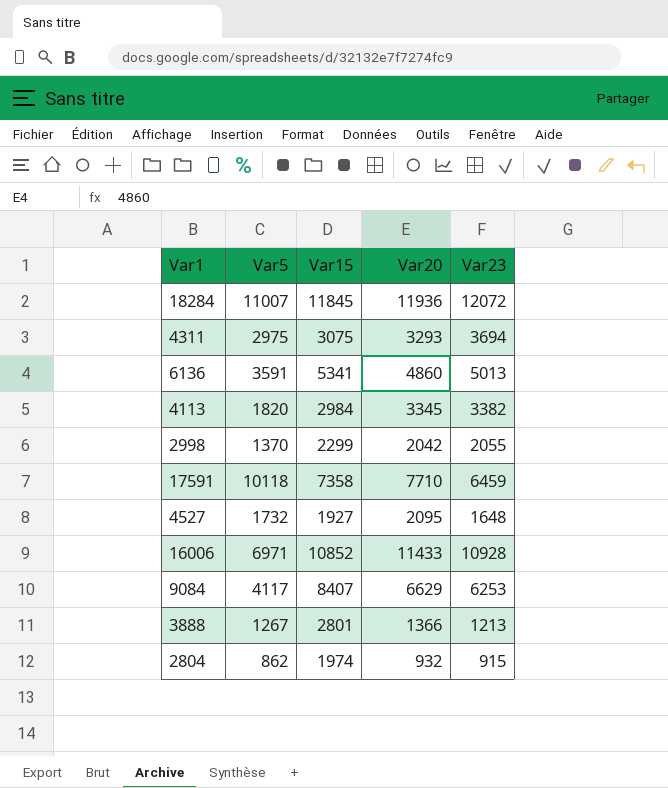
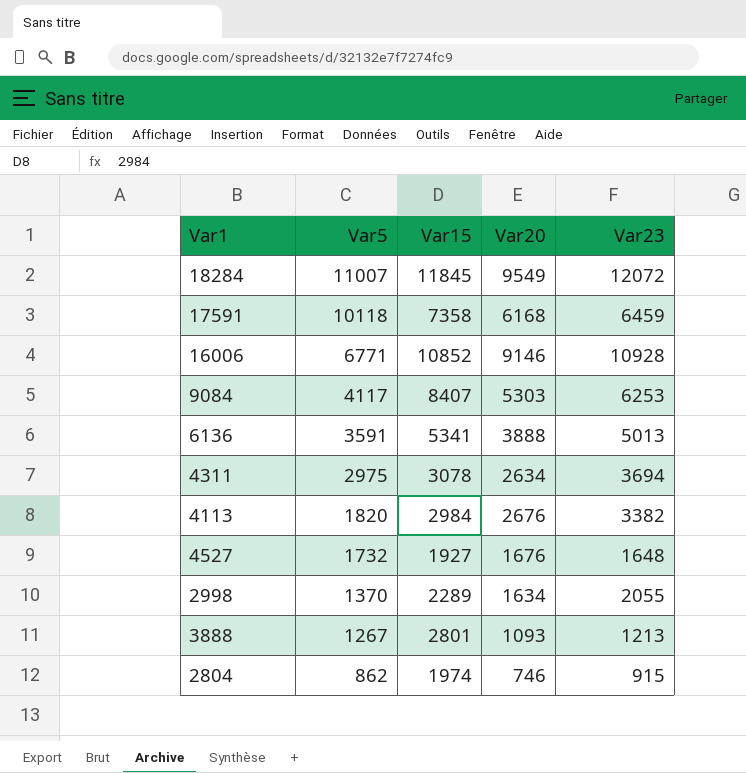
row order: none -> Var5 descending
18284 | Var20: 11936 -> 9549
17591 | Var20: 7710 -> 6168
16006 | Var5: 6971 -> 6771
16006 | Var20: 11433 -> 9146
9084 | Var20: 6629 -> 5303
6136 | Var20: 4860 -> 3888
4311 | Var15: 3075 -> 3078
4311 | Var20: 3293 -> 2634
4113 | Var20: 3345 -> 2676
4527 | Var20: 2095 -> 1676
2998 | Var15: 2299 -> 2289
2998 | Var20: 2042 -> 1634
3888 | Var20: 1366 -> 1093
2804 | Var20: 932 -> 746

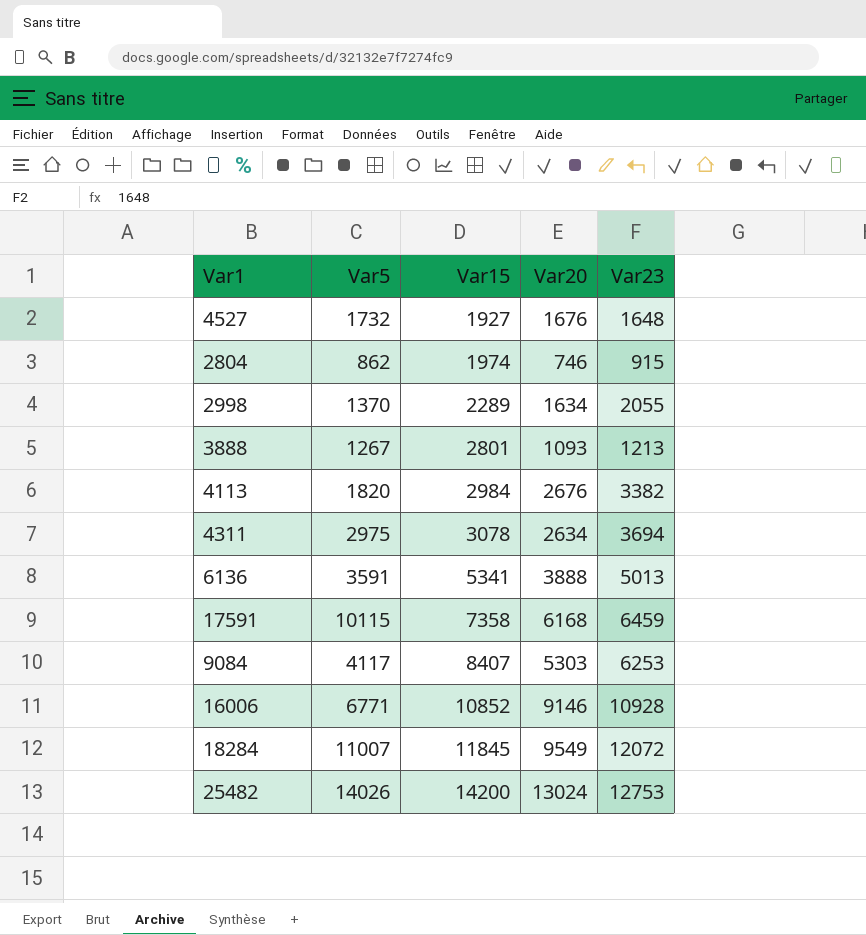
row order: Var5 descending -> Var15 ascending
17591 | Var5: 10118 -> 10115
row 25482: none -> 14026 | 14200 | 13024 | 12753

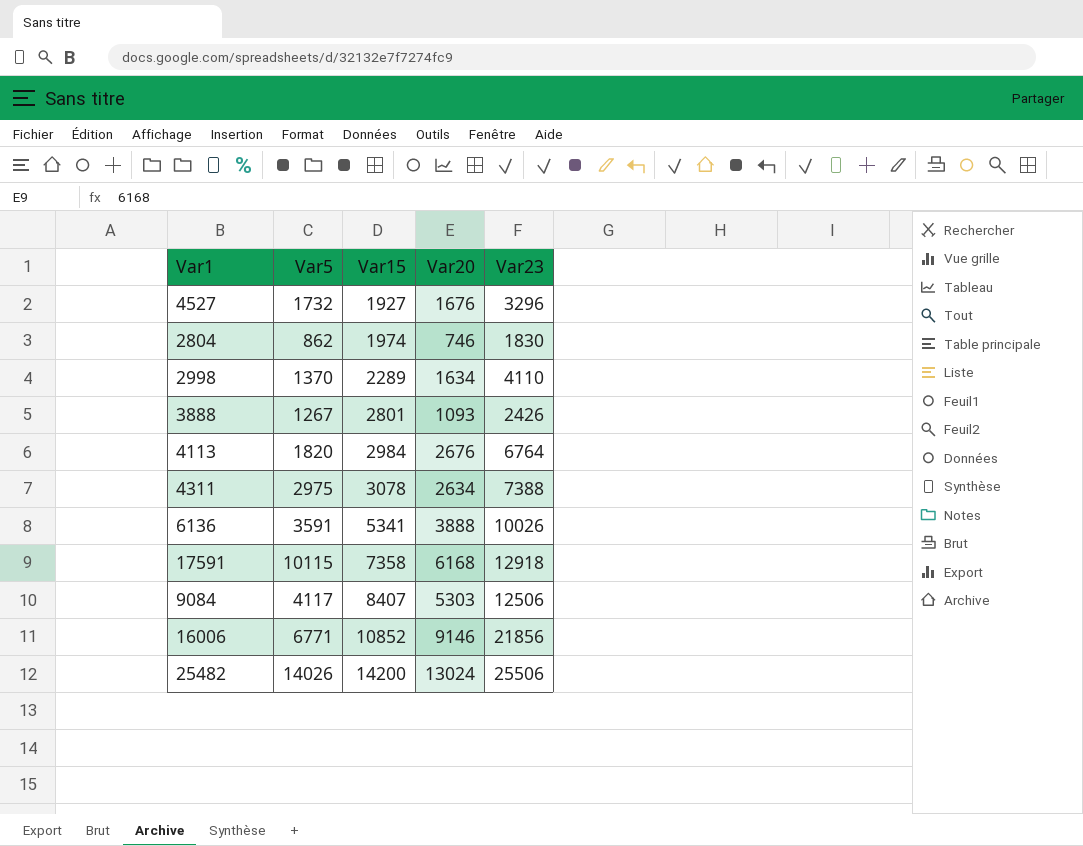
row 18284: 11007 | 11845 | 9549 | 12072 -> none
4527 | Var23: 1648 -> 3296
2804 | Var23: 915 -> 1830
2998 | Var23: 2055 -> 4110
3888 | Var23: 1213 -> 2426
4113 | Var23: 3382 -> 6764
4311 | Var23: 3694 -> 7388
6136 | Var23: 5013 -> 10026
17591 | Var23: 6459 -> 12918
9084 | Var23: 6253 -> 12506
16006 | Var23: 10928 -> 21856
25482 | Var23: 12753 -> 25506

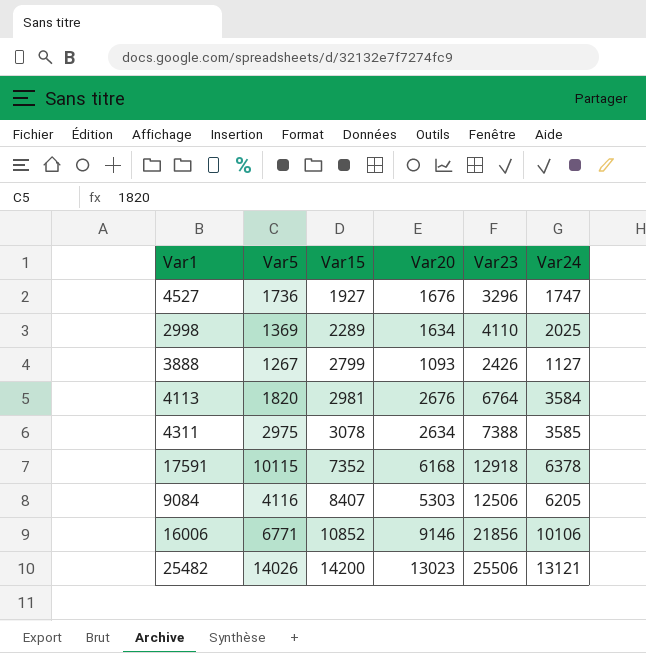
column Var24 | position: none -> 6
row 2804: 862 | 1974 | 746 | 1830 -> none
row 6136: 3591 | 5341 | 3888 | 10026 -> none
4527 | Var5: 1732 -> 1736
2998 | Var5: 1370 -> 1369
3888 | Var15: 2801 -> 2799
4113 | Var15: 2984 -> 2981
17591 | Var15: 7358 -> 7352
9084 | Var5: 4117 -> 4116
25482 | Var20: 13024 -> 13023

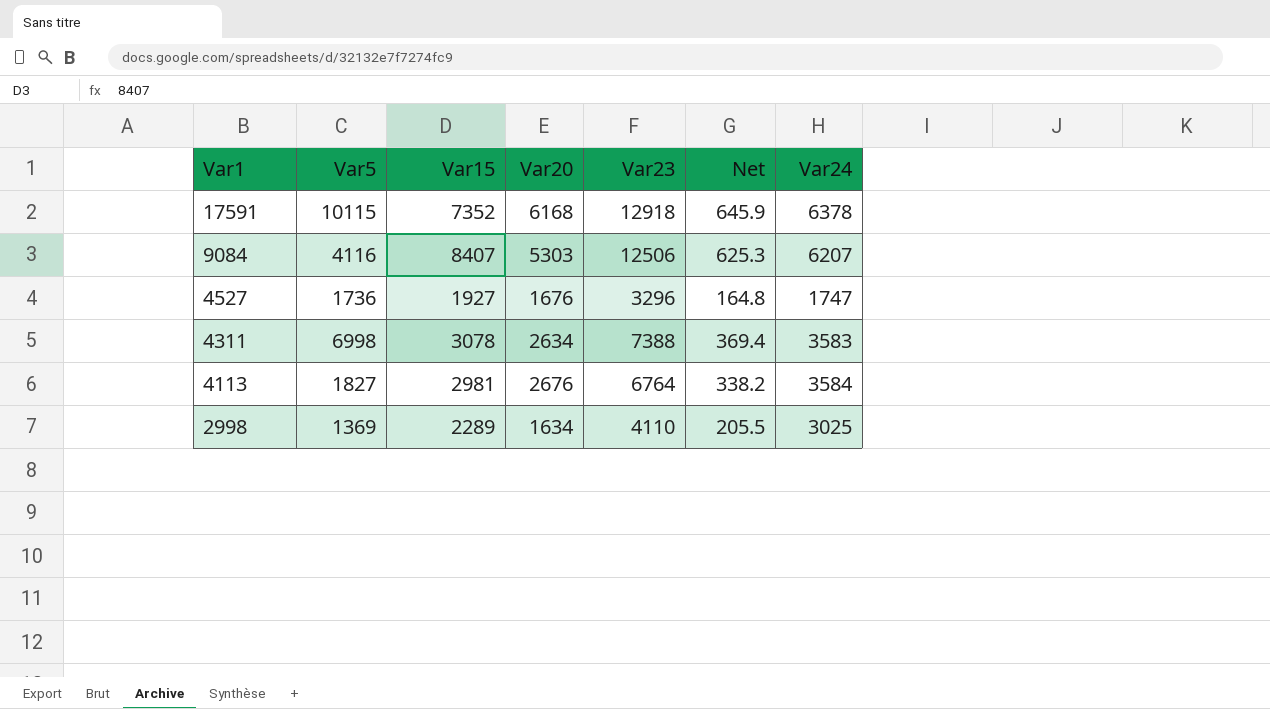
row order: Var15 ascending -> Var1 descending
column Net | formula: none -> [Var23] * 0.05
row 3888: 1267 | 2799 | 1093 | 2426 | 1127 -> none
row 16006: 6771 | 10852 | 9146 | 21856 | 10106 -> none
row 25482: 14026 | 14200 | 13023 | 25506 | 13121 -> none
9084 | Var24: 6205 -> 6207
4311 | Var5: 2975 -> 6998
4311 | Var24: 3585 -> 3583
4113 | Var5: 1820 -> 1827
2998 | Var24: 2025 -> 3025

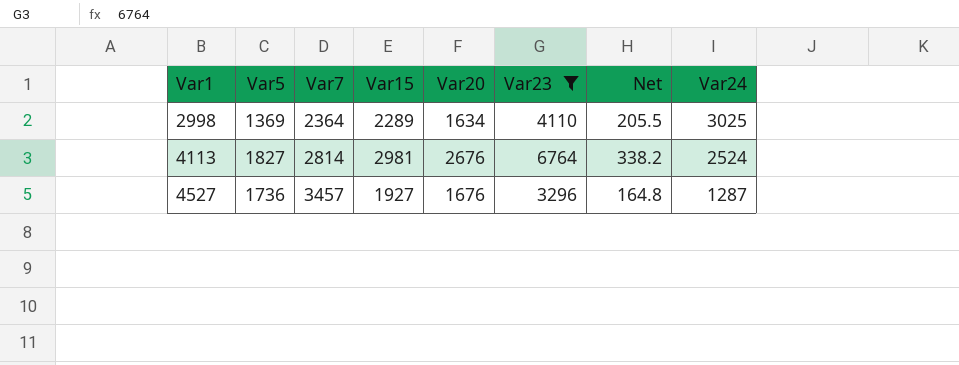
filter: none -> Var23 <= 6764
row order: Var1 descending -> Var1 ascending
column Var7 | position: none -> 3
4113 | Var24: 3584 -> 2524
4527 | Var24: 1747 -> 1287

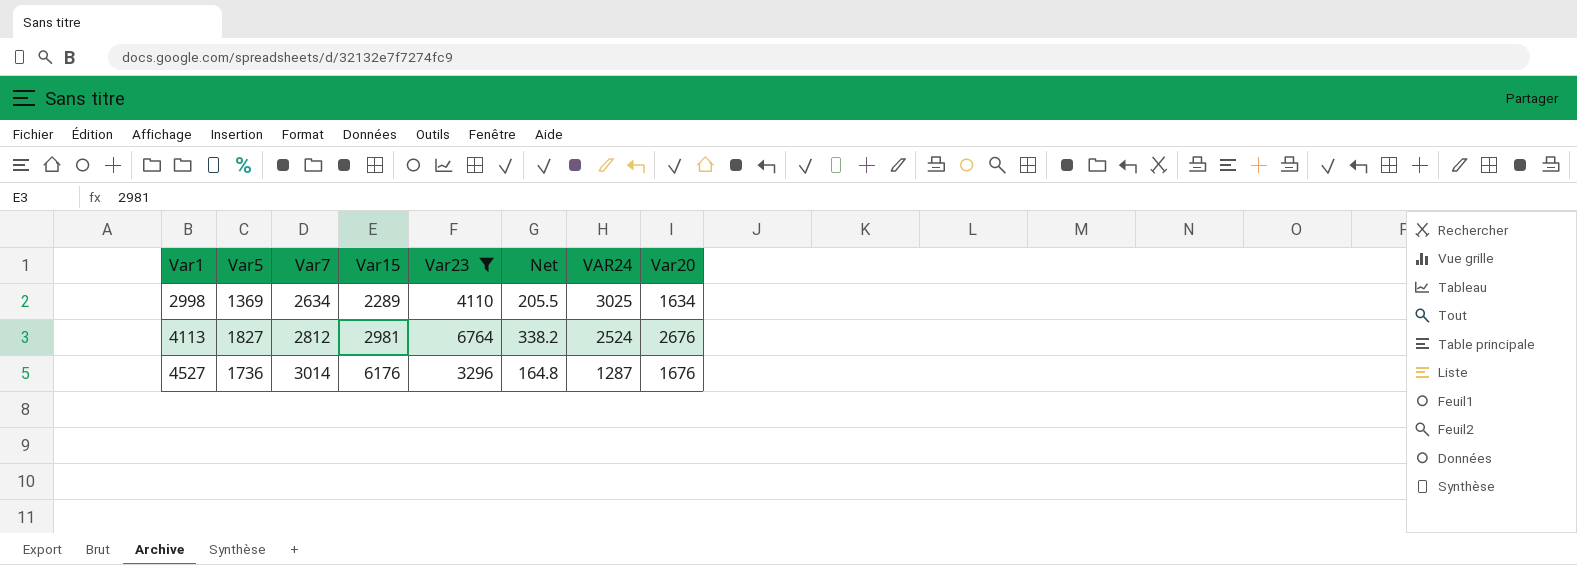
column name: Var24 -> VAR24
column Var20 | position: 5 -> 8
2998 | Var7: 2364 -> 2634
4113 | Var7: 2814 -> 2812
4527 | Var7: 3457 -> 3014
4527 | Var15: 1927 -> 6176

